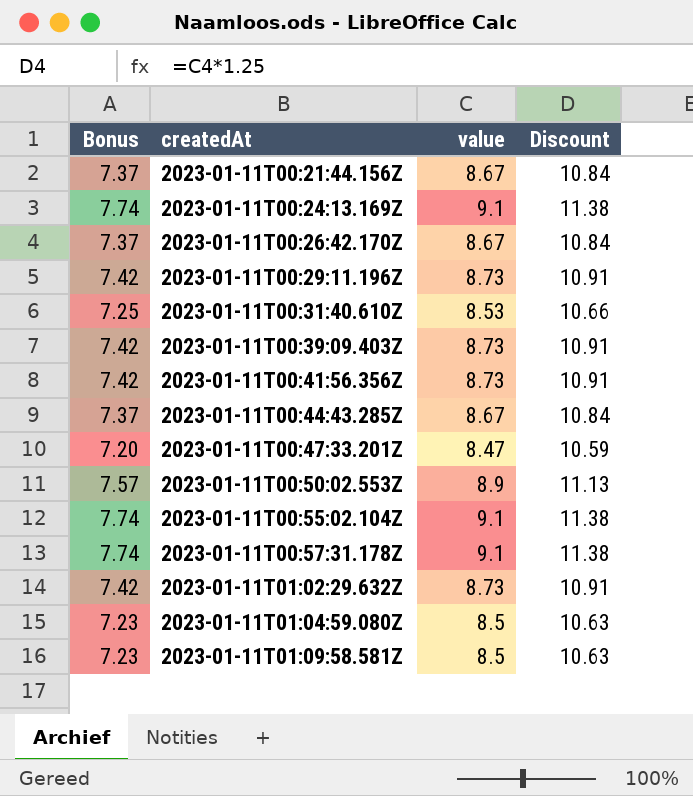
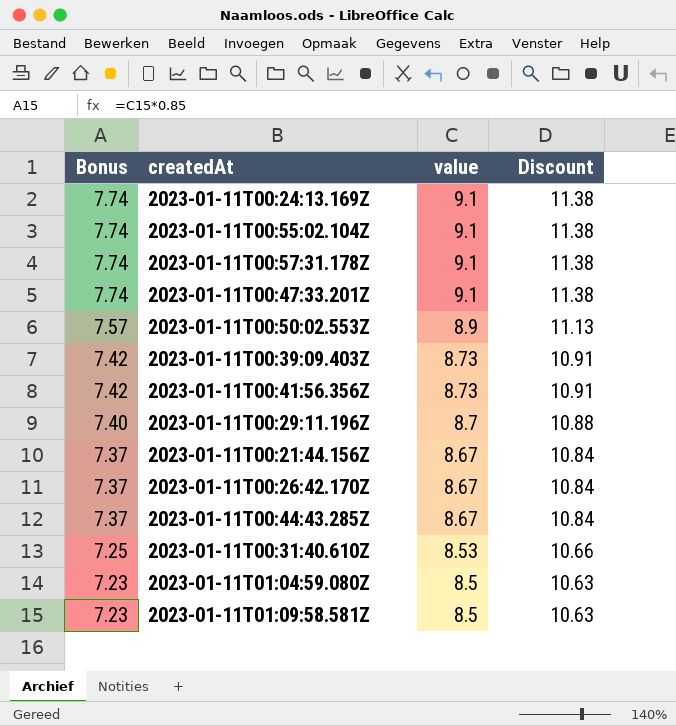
row order: createdAt ascending -> Bonus descending
row 2023-01-11T01:02:29.632Z: 7.42 | 8.73 | 10.91 -> none
2023-01-11T00:47:33.201Z | Bonus: 7.20 -> 7.74
2023-01-11T00:47:33.201Z | value: 8.47 -> 9.1
2023-01-11T00:47:33.201Z | Discount: 10.59 -> 11.38
2023-01-11T00:29:11.196Z | Bonus: 7.42 -> 7.40
2023-01-11T00:29:11.196Z | value: 8.73 -> 8.7
2023-01-11T00:29:11.196Z | Discount: 10.91 -> 10.88

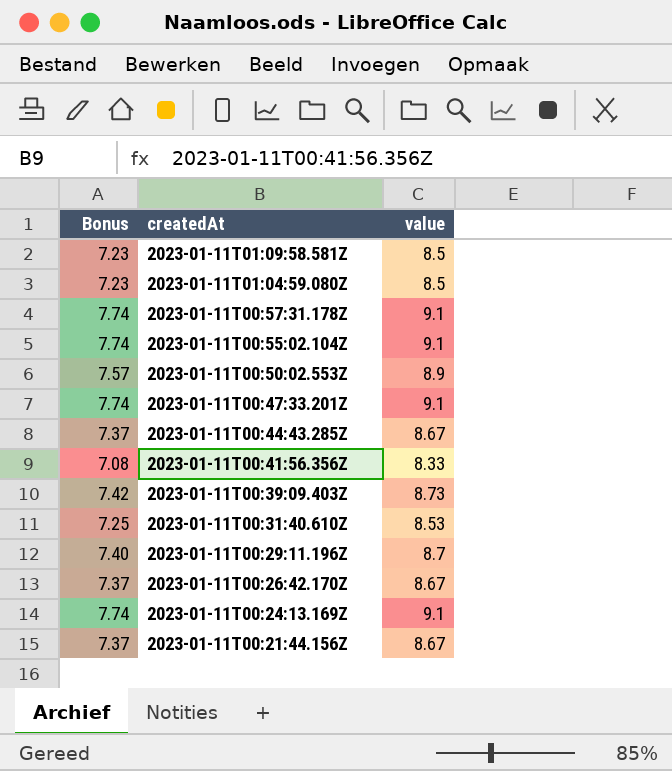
row order: Bonus descending -> createdAt descending
column Discount | formula: [value] * 1.25 -> none
2023-01-11T00:41:56.356Z | Bonus: 7.42 -> 7.08
2023-01-11T00:41:56.356Z | value: 8.73 -> 8.33

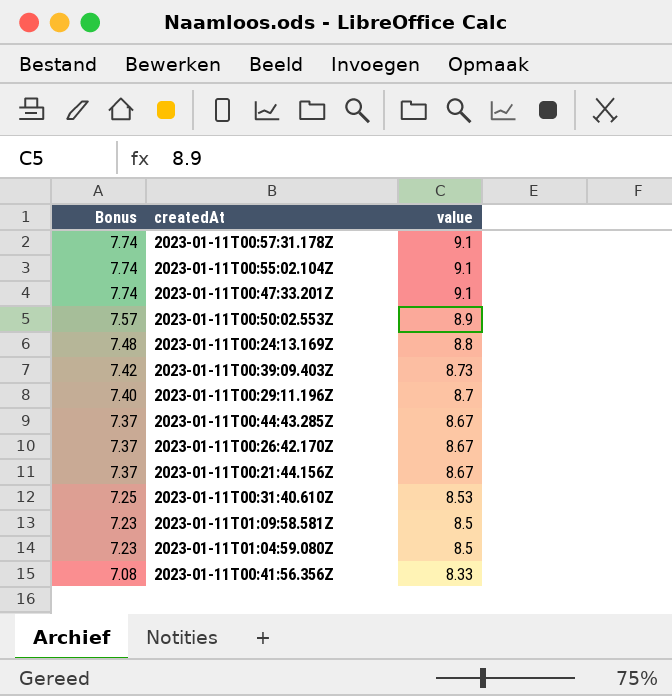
row order: createdAt descending -> Bonus descending
2023-01-11T00:24:13.169Z | Bonus: 7.74 -> 7.48
2023-01-11T00:24:13.169Z | value: 9.1 -> 8.8

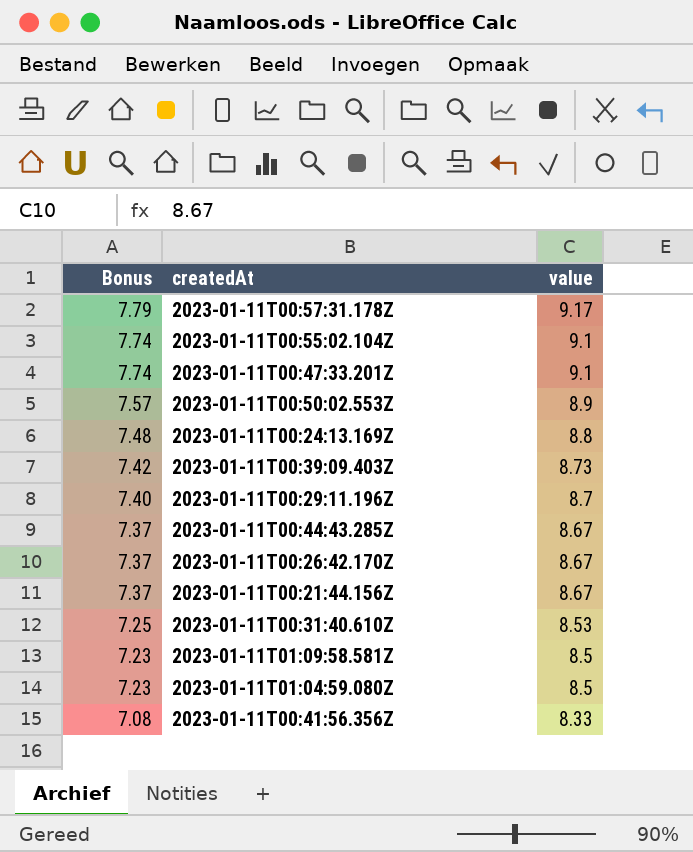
2023-01-11T00:57:31.178Z | Bonus: 7.74 -> 7.79
2023-01-11T00:57:31.178Z | value: 9.1 -> 9.17

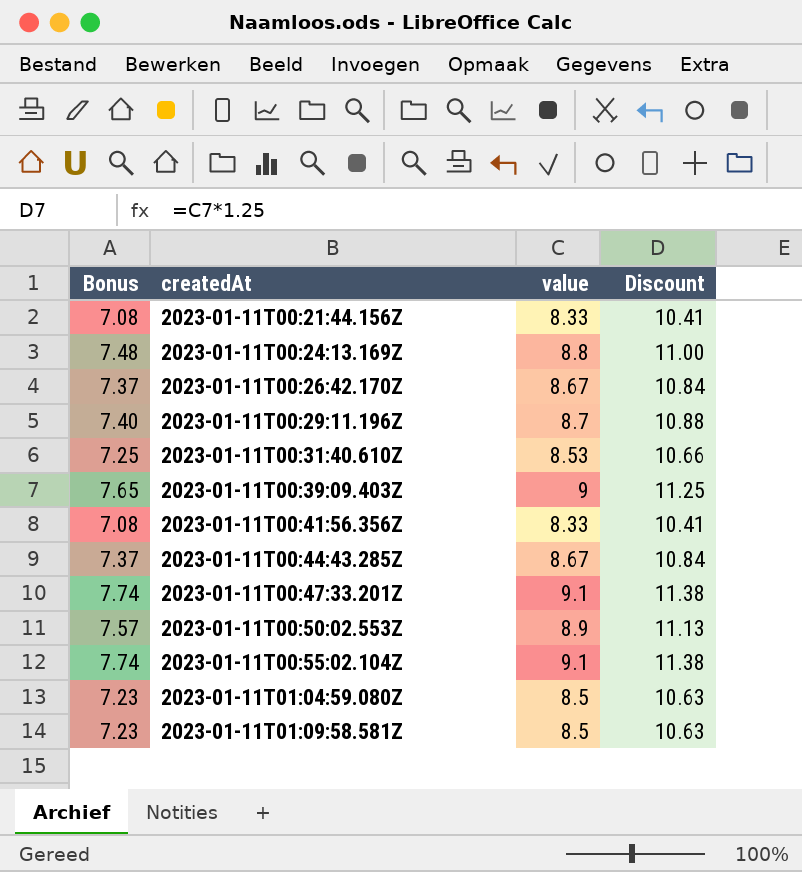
row order: Bonus descending -> createdAt ascending
column Discount | formula: none -> [value] * 1.25
row 2023-01-11T00:57:31.178Z: 7.79 | 9.17 -> none
2023-01-11T00:21:44.156Z | Bonus: 7.37 -> 7.08
2023-01-11T00:21:44.156Z | value: 8.67 -> 8.33
2023-01-11T00:39:09.403Z | Bonus: 7.42 -> 7.65
2023-01-11T00:39:09.403Z | value: 8.73 -> 9

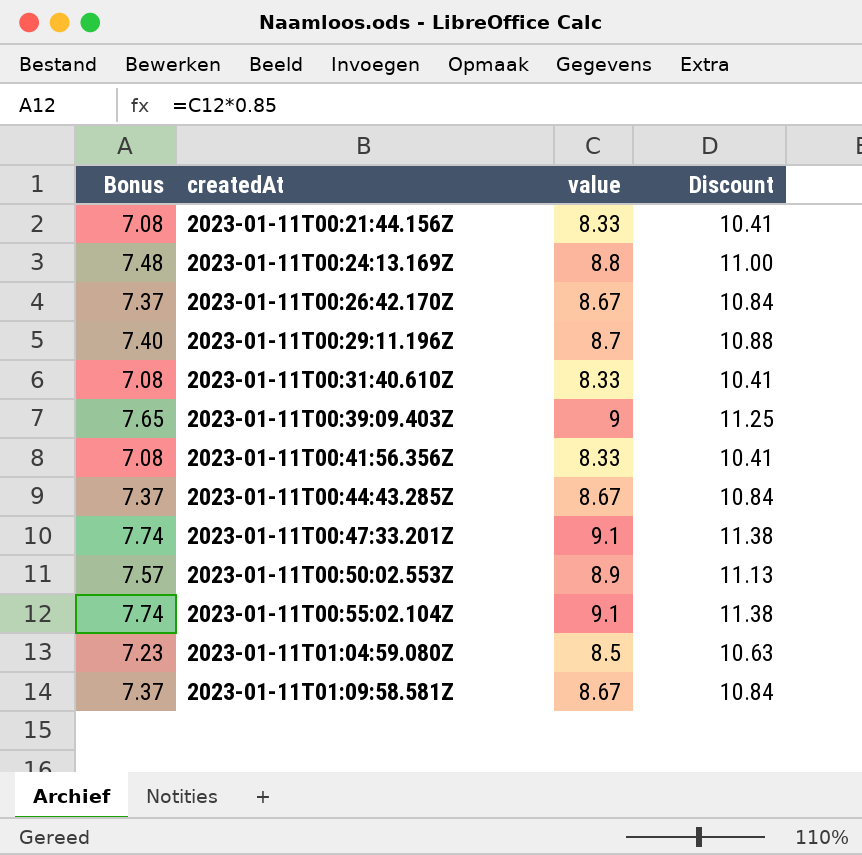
2023-01-11T00:31:40.610Z | Bonus: 7.25 -> 7.08
2023-01-11T00:31:40.610Z | value: 8.53 -> 8.33
2023-01-11T00:31:40.610Z | Discount: 10.66 -> 10.41
2023-01-11T01:09:58.581Z | Bonus: 7.23 -> 7.37
2023-01-11T01:09:58.581Z | value: 8.5 -> 8.67
2023-01-11T01:09:58.581Z | Discount: 10.63 -> 10.84

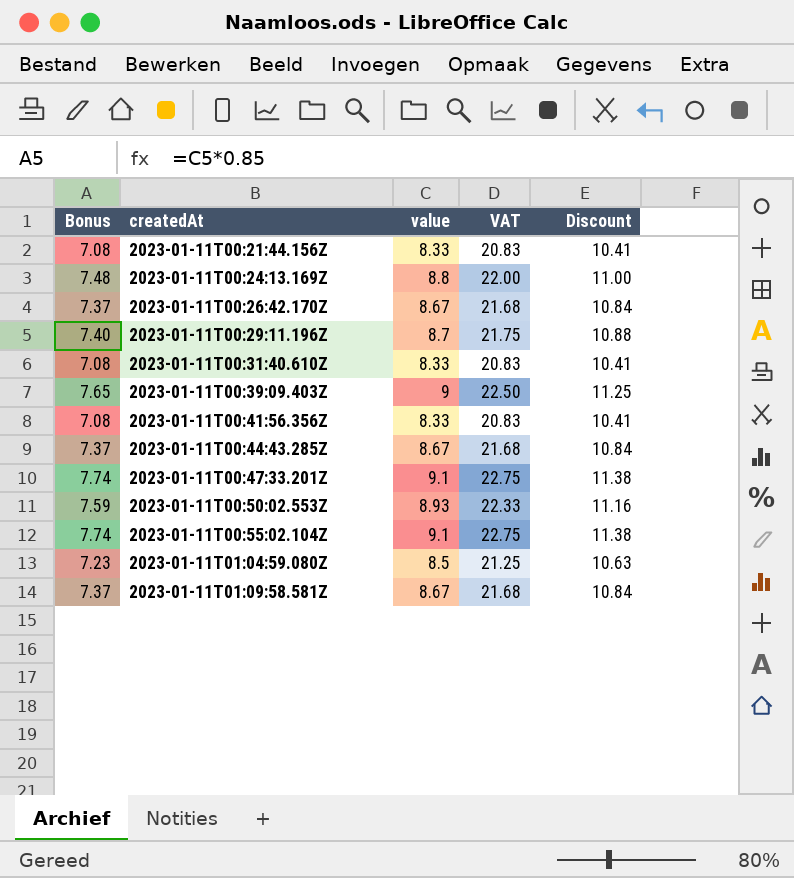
column VAT | formula: none -> [value] * 2.5
2023-01-11T00:50:02.553Z | Bonus: 7.57 -> 7.59
2023-01-11T00:50:02.553Z | value: 8.9 -> 8.93
2023-01-11T00:50:02.553Z | Discount: 11.13 -> 11.16

